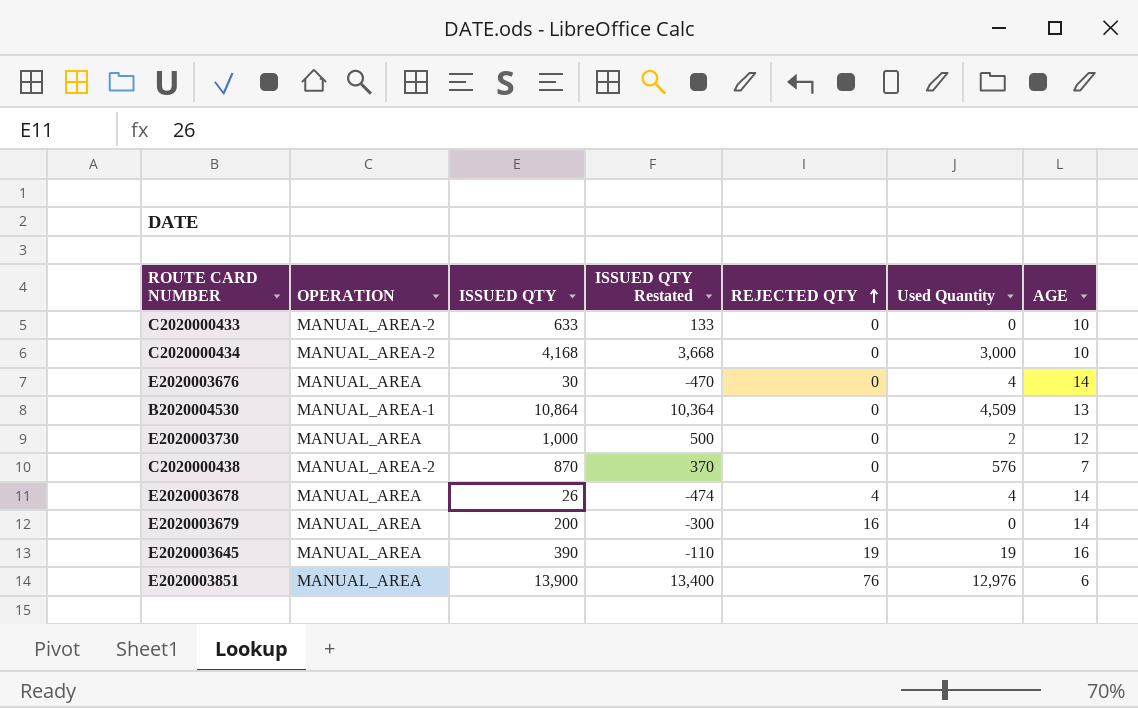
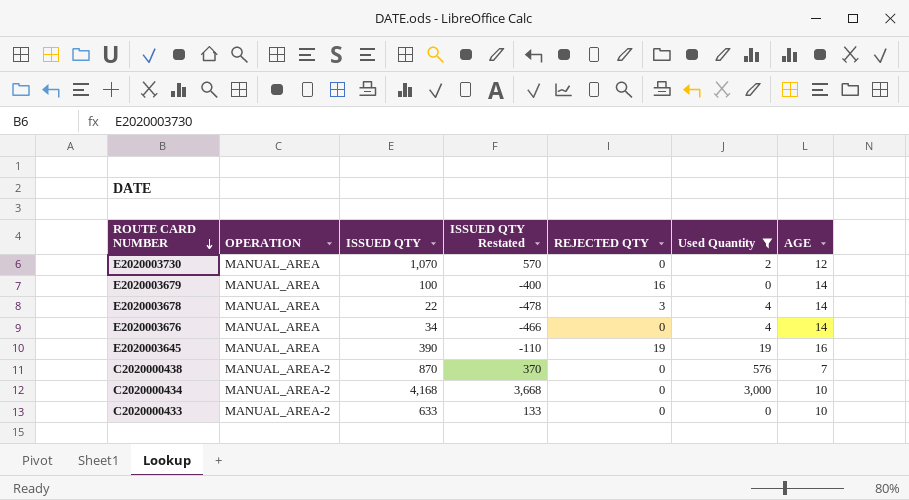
filter: none -> Used Quantity <= 3,000
row order: REJECTED QTY ascending -> ROUTE CARD NUMBER descending
E2020003730 | ISSUED QTY: 1,000 -> 1,070
E2020003730 | ISSUED QTY Restated: 500 -> 570
E2020003679 | ISSUED QTY: 200 -> 100
E2020003679 | ISSUED QTY Restated: -300 -> -400
E2020003678 | ISSUED QTY: 26 -> 22
E2020003678 | ISSUED QTY Restated: -474 -> -478
E2020003678 | REJECTED QTY: 4 -> 3
E2020003676 | ISSUED QTY: 30 -> 34
E2020003676 | ISSUED QTY Restated: -470 -> -466

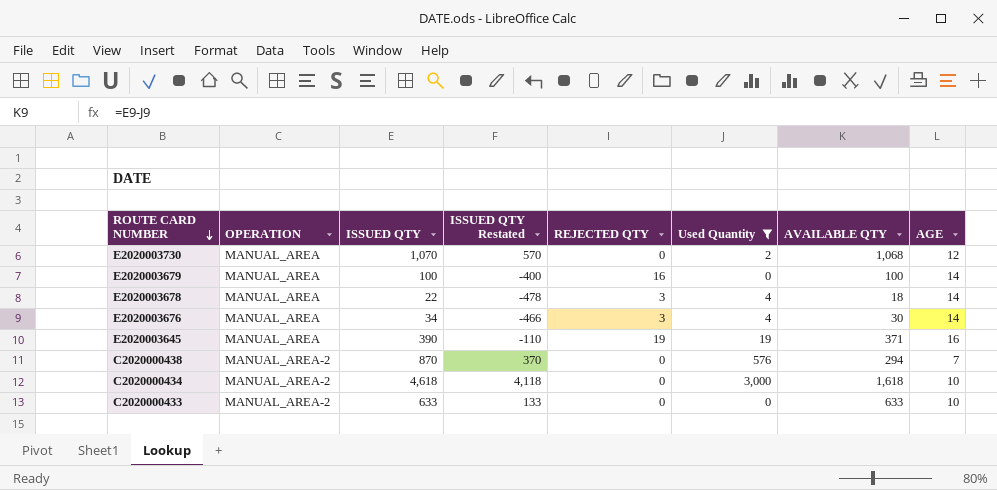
column AVAILABLE QTY | formula: none -> [ISSUED QTY] - [Used Quantity]
E2020003676 | REJECTED QTY: 0 -> 3
C2020000434 | ISSUED QTY: 4,168 -> 4,618
C2020000434 | ISSUED QTY Restated: 3,668 -> 4,118

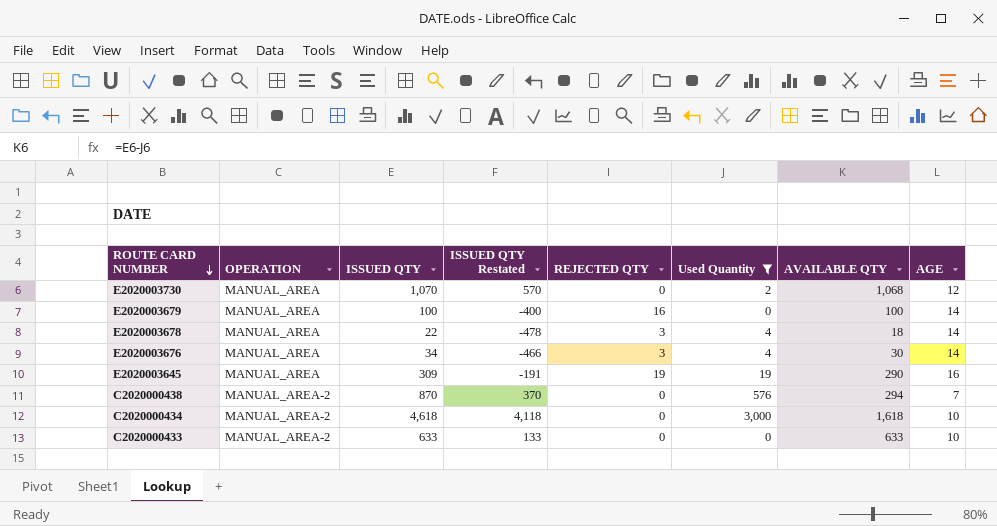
E2020003645 | ISSUED QTY: 390 -> 309
E2020003645 | ISSUED QTY Restated: -110 -> -191
E2020003645 | AVAILABLE QTY: 371 -> 290

